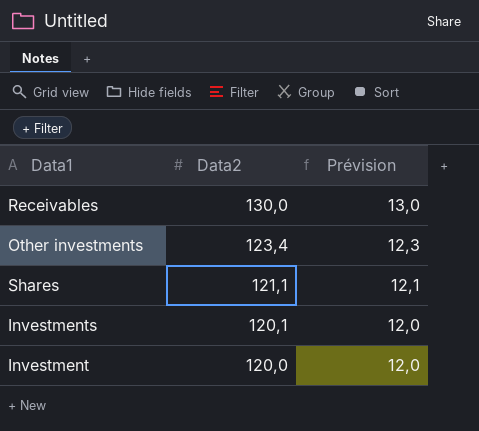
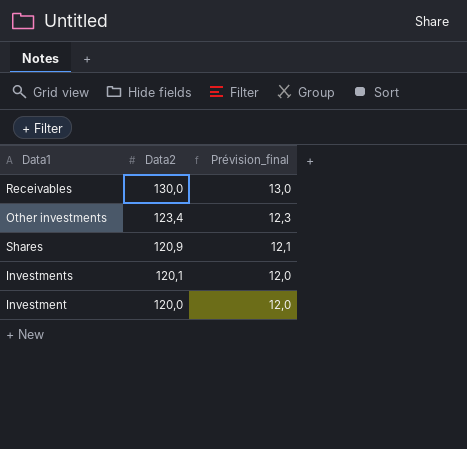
column name: Prévision -> Prévision_final
Shares | Data2: 121,1 -> 120,9

